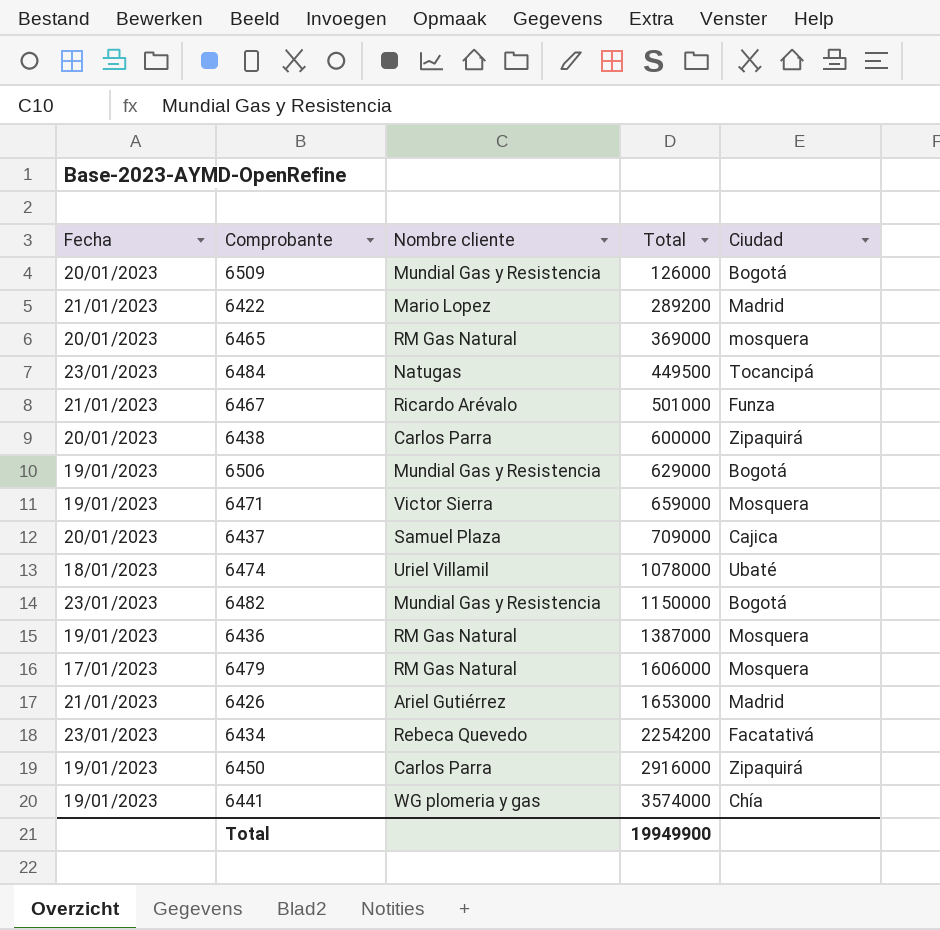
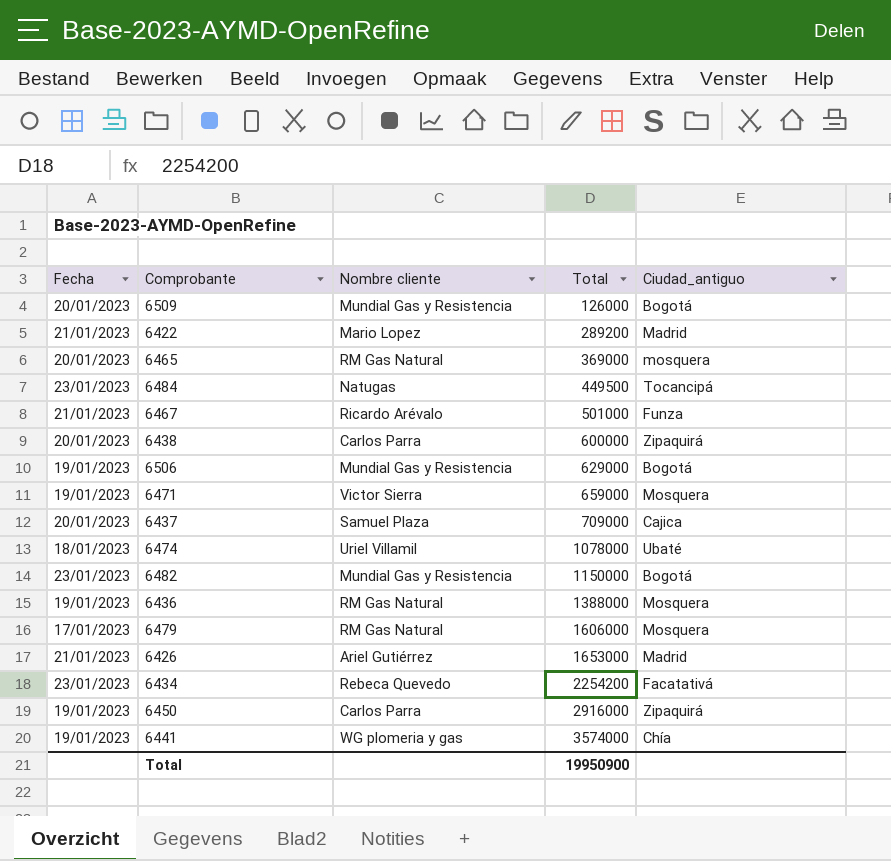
column name: Ciudad -> Ciudad_antiguo
6436 | Total: 1387000 -> 1388000
Total | Total: 19949900 -> 19950900

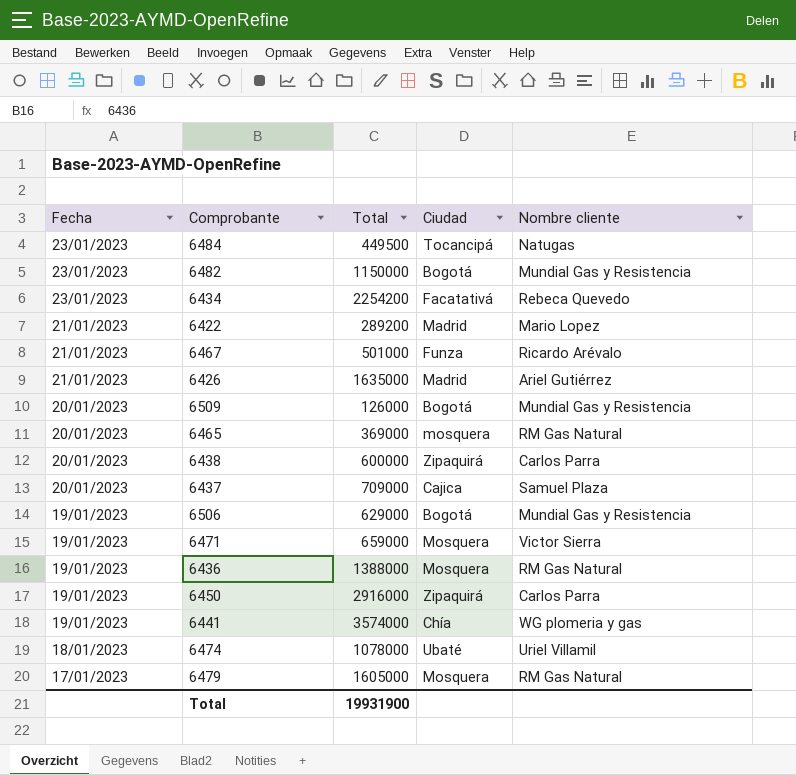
row order: Total ascending -> Fecha descending
column name: Ciudad_antiguo -> Ciudad
column Nombre cliente | position: 3 -> 5
6426 | Total: 1653000 -> 1635000
6479 | Total: 1606000 -> 1605000
Total | Total: 19950900 -> 19931900

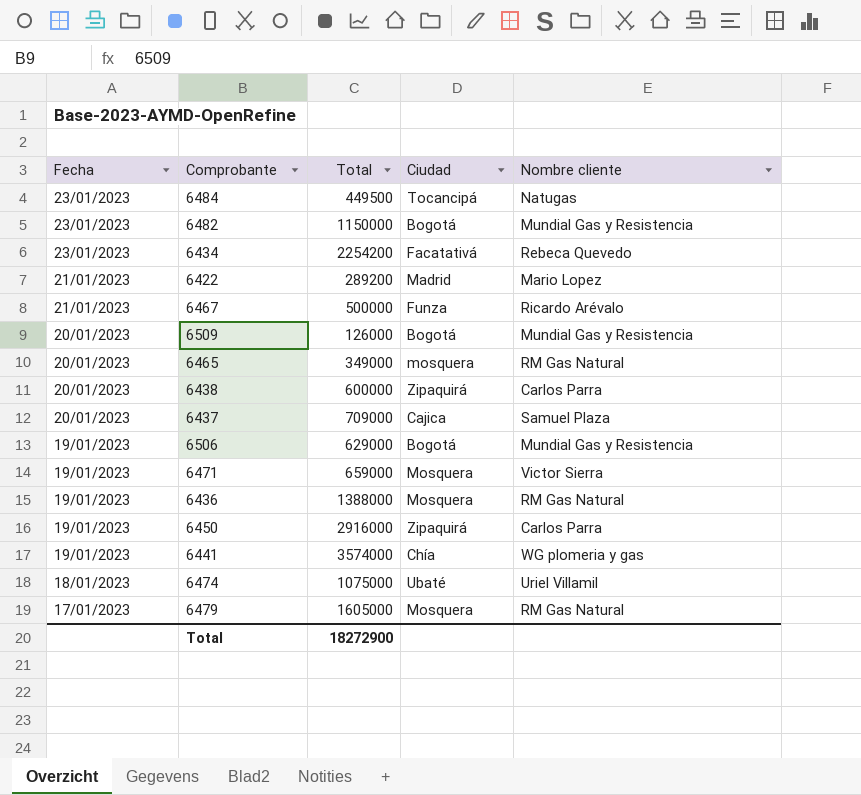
row 6426: 21/01/2023 | 1635000 | Madrid | Ariel Gutiérrez -> none
6467 | Total: 501000 -> 500000
6465 | Total: 369000 -> 349000
6474 | Total: 1078000 -> 1075000
Total | Total: 19931900 -> 18272900

